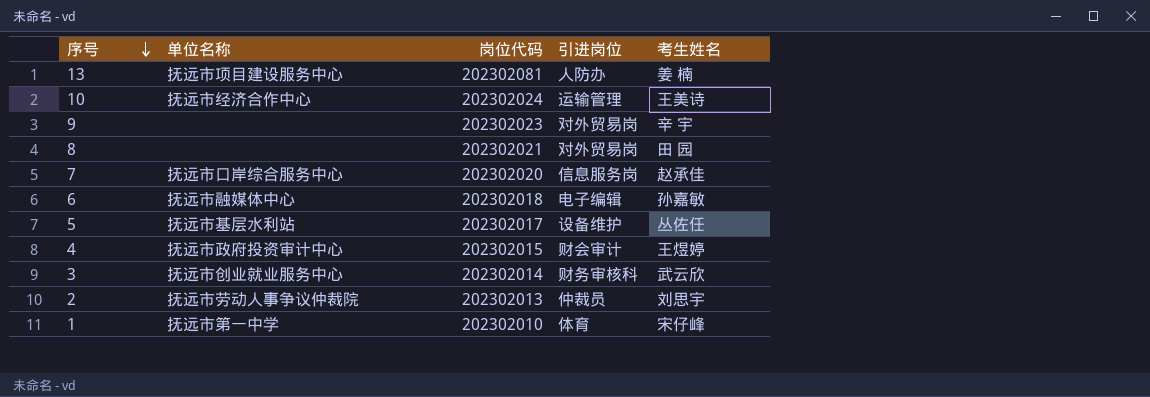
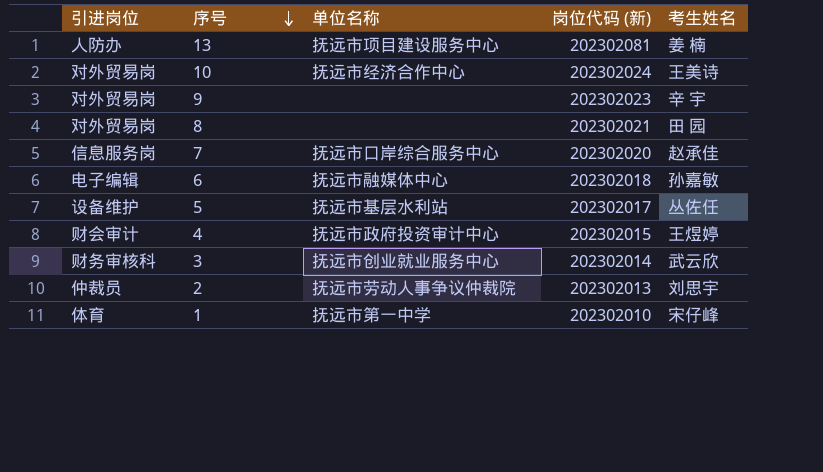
column 引进岗位 | position: 4 -> 1
column name: 岗位代码 -> 岗位代码 (新)
10 | 引进岗位: 运输管理 -> 对外贸易岗

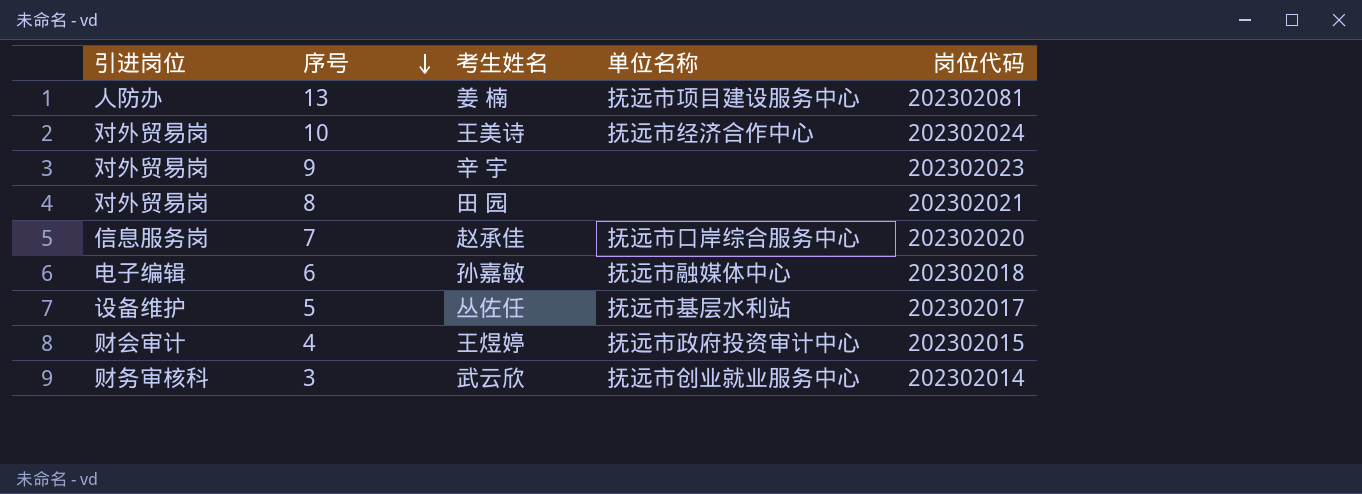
column 考生姓名 | position: 5 -> 3
column name: 岗位代码 (新) -> 岗位代码
row 2: 仲裁员 | 抚远市劳动人事争议仲裁院 | 202302013 | 刘思宇 -> none
row 1: 体育 | 抚远市第一中学 | 202302010 | 宋仔峰 -> none

